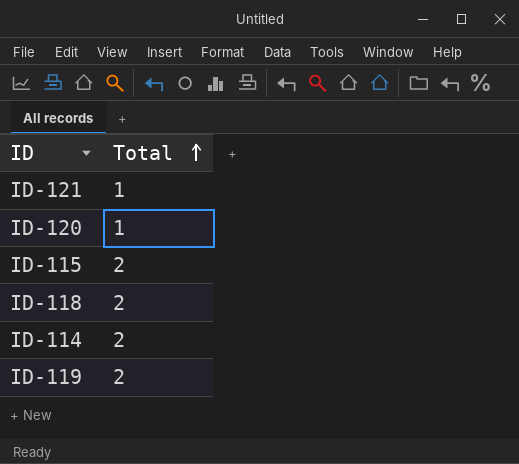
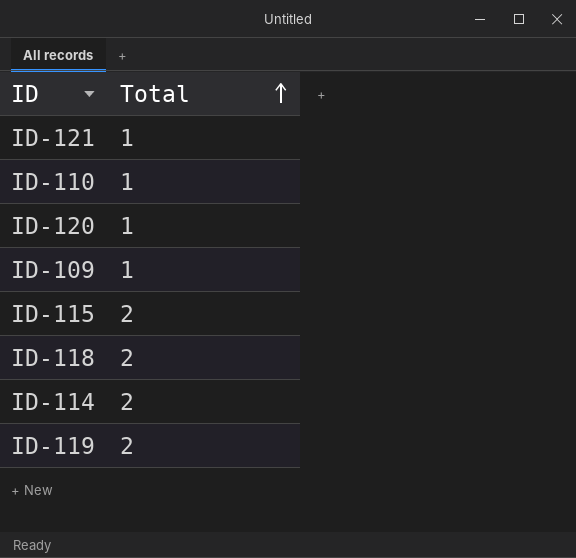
row ID-110: none -> 1
row ID-109: none -> 1

